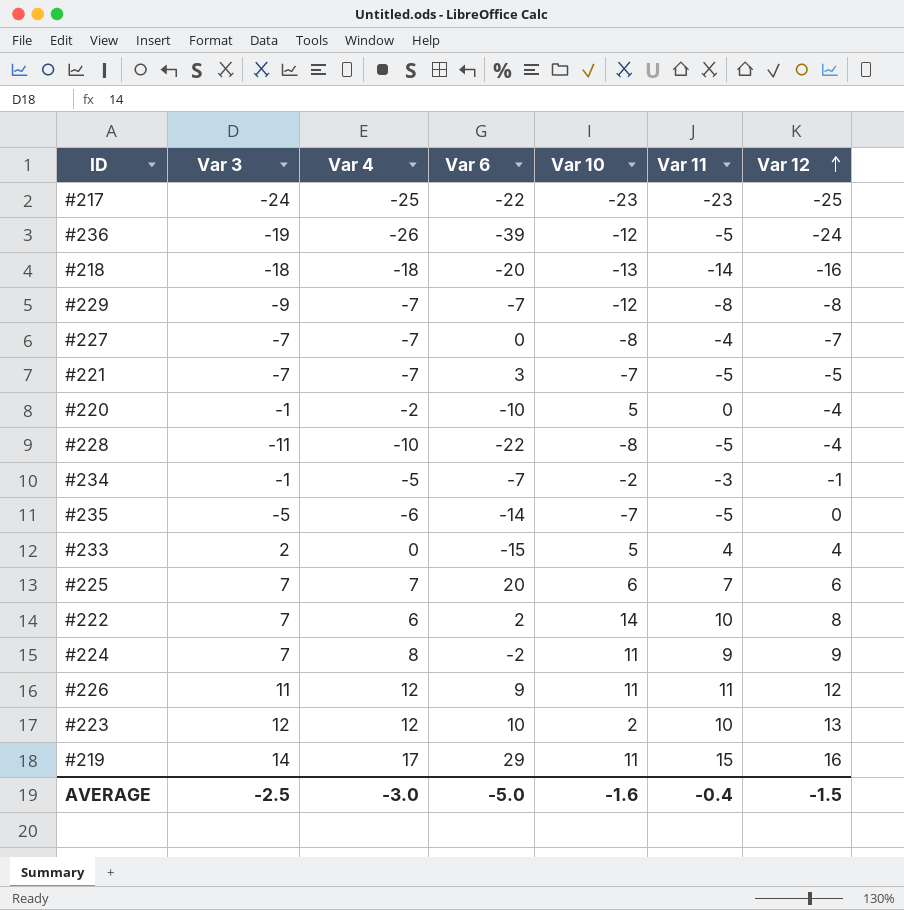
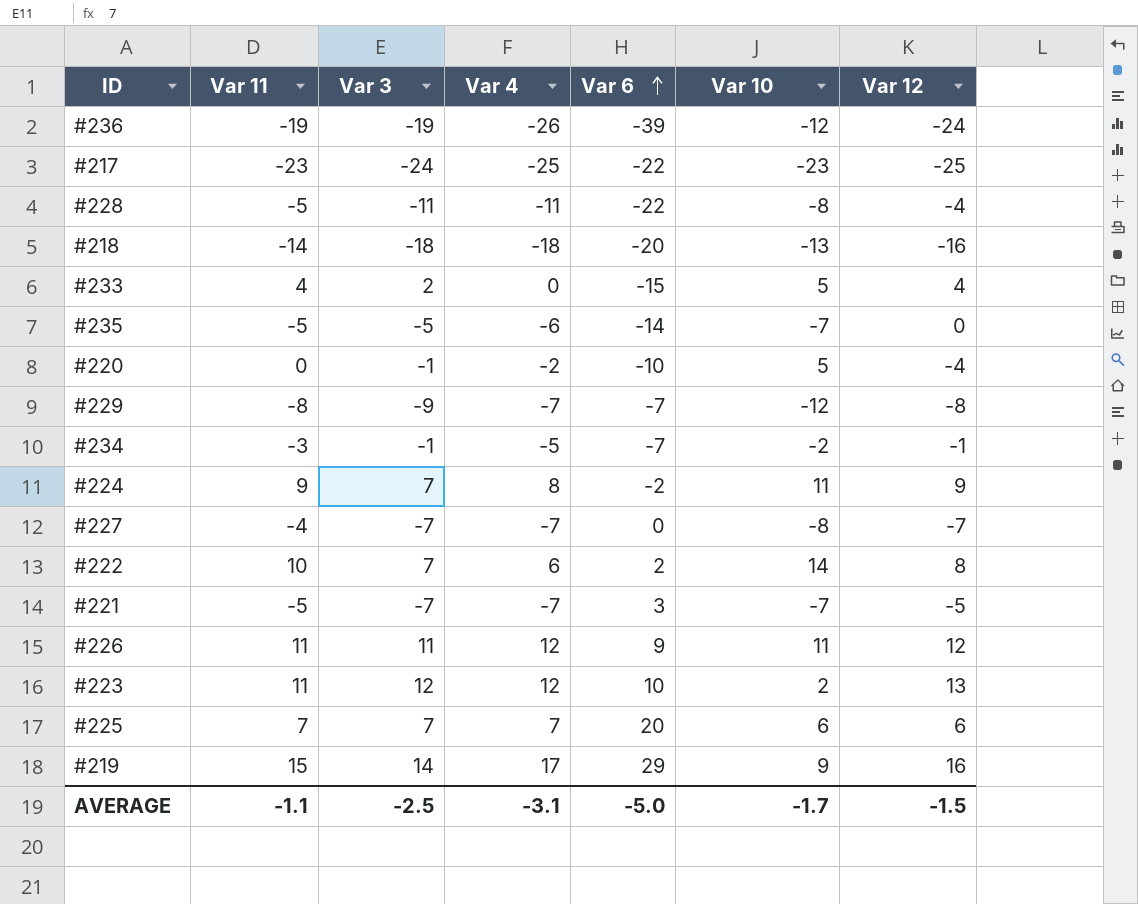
row order: Var 12 ascending -> Var 6 ascending
column Var 11 | position: 6 -> 2
#236 | Var 11: -5 -> -19
#228 | Var 4: -10 -> -11
#223 | Var 11: 10 -> 11
#219 | Var 10: 11 -> 9
AVERAGE | Var 11: -0.4 -> -1.1
AVERAGE | Var 4: -3.0 -> -3.1
AVERAGE | Var 10: -1.6 -> -1.7

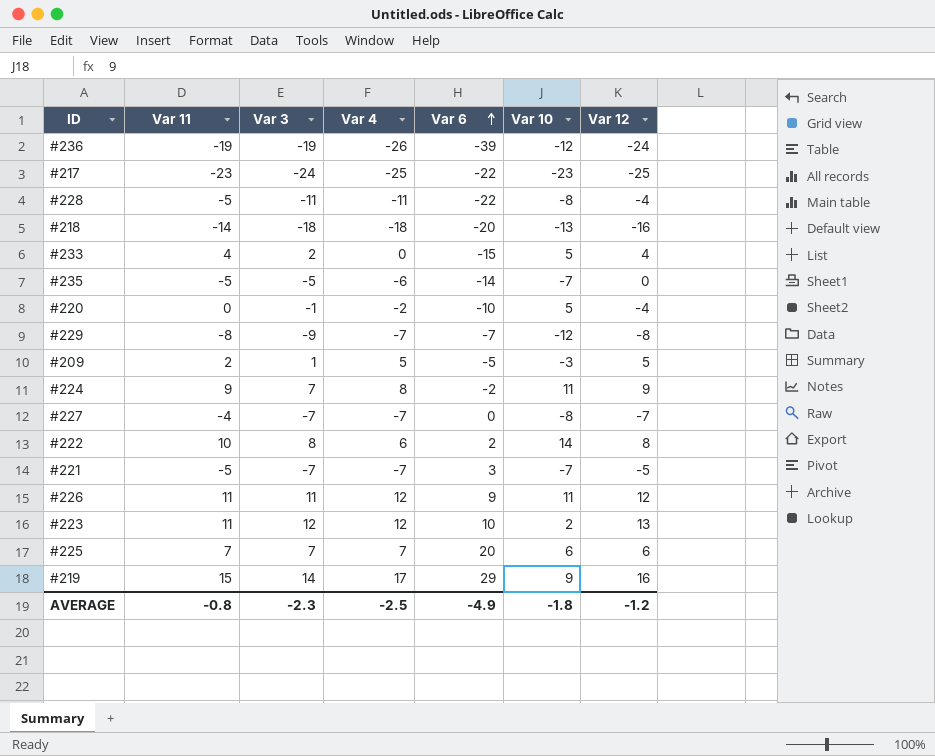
row #234: -3 | -1 | -5 | -7 | -2 | -1 -> none
row #209: none -> 2 | 1 | 5 | -5 | -3 | 5
#222 | Var 3: 7 -> 8
AVERAGE | Var 11: -1.1 -> -0.8
AVERAGE | Var 3: -2.5 -> -2.3
AVERAGE | Var 4: -3.1 -> -2.5
AVERAGE | Var 6: -5.0 -> -4.9
AVERAGE | Var 10: -1.7 -> -1.8
AVERAGE | Var 12: -1.5 -> -1.2

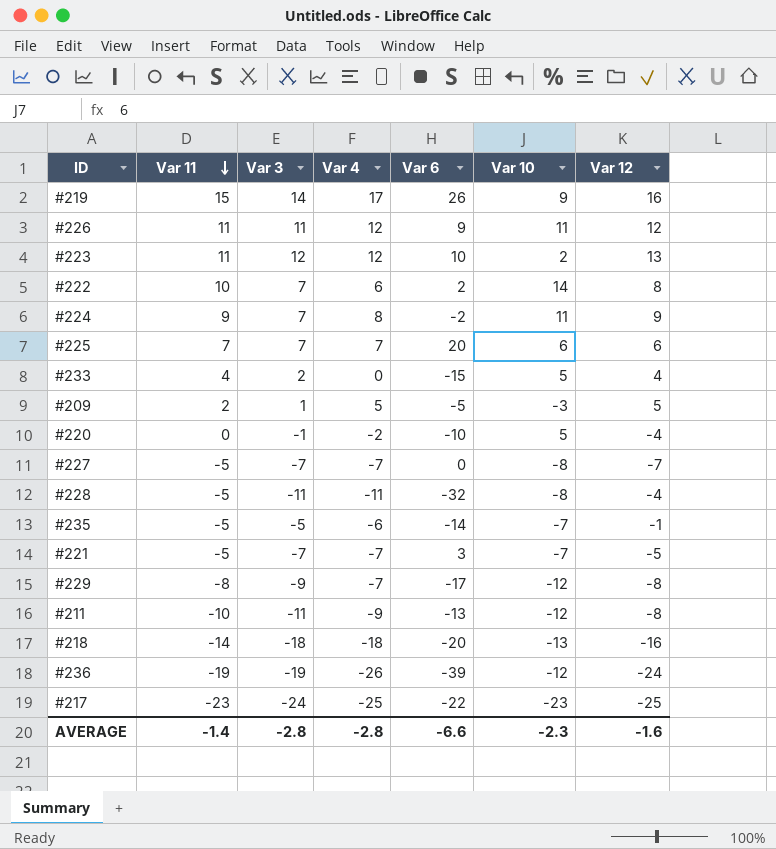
row order: Var 6 ascending -> Var 11 descending
#219 | Var 6: 29 -> 26
#222 | Var 3: 8 -> 7
#227 | Var 11: -4 -> -5
#228 | Var 6: -22 -> -32
#235 | Var 12: 0 -> -1
#229 | Var 6: -7 -> -17
row #211: none -> -10 | -11 | -9 | -13 | -12 | -8
AVERAGE | Var 11: -0.8 -> -1.4
AVERAGE | Var 3: -2.3 -> -2.8
AVERAGE | Var 4: -2.5 -> -2.8
AVERAGE | Var 6: -4.9 -> -6.6
AVERAGE | Var 10: -1.8 -> -2.3
AVERAGE | Var 12: -1.2 -> -1.6

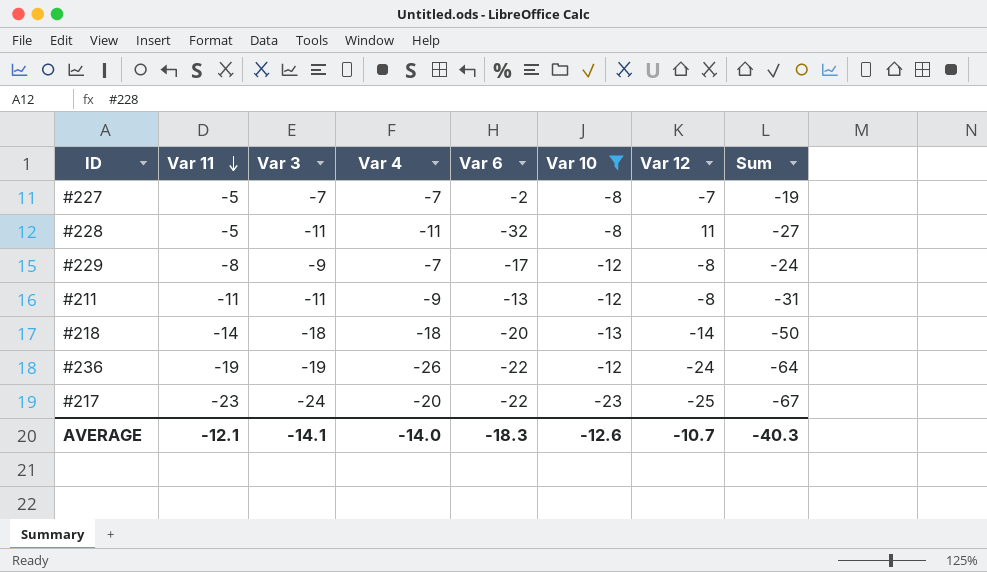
filter: none -> Var 10 <= -8
column Sum | formula: none -> [Var 11] + [Var 3] + [Var 4]
#227 | Var 6: 0 -> -2
#228 | Var 12: -4 -> 11
#211 | Var 11: -10 -> -11
#218 | Var 12: -16 -> -14
#236 | Var 6: -39 -> -22
#217 | Var 4: -25 -> -20
AVERAGE | Var 11: -1.4 -> -12.1
AVERAGE | Var 3: -2.8 -> -14.1
AVERAGE | Var 4: -2.8 -> -14.0
AVERAGE | Var 6: -6.6 -> -18.3
AVERAGE | Var 10: -2.3 -> -12.6
AVERAGE | Var 12: -1.6 -> -10.7

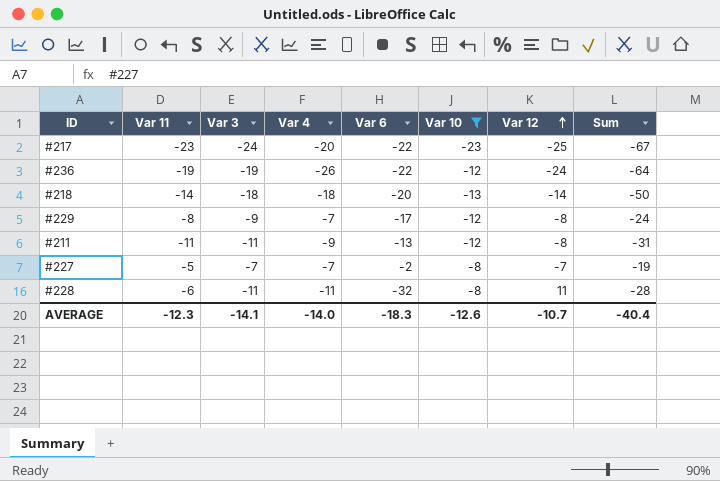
row order: Var 11 descending -> Var 12 ascending
#228 | Var 11: -5 -> -6
#228 | Sum: -27 -> -28
AVERAGE | Var 11: -12.1 -> -12.3
AVERAGE | Sum: -40.3 -> -40.4

